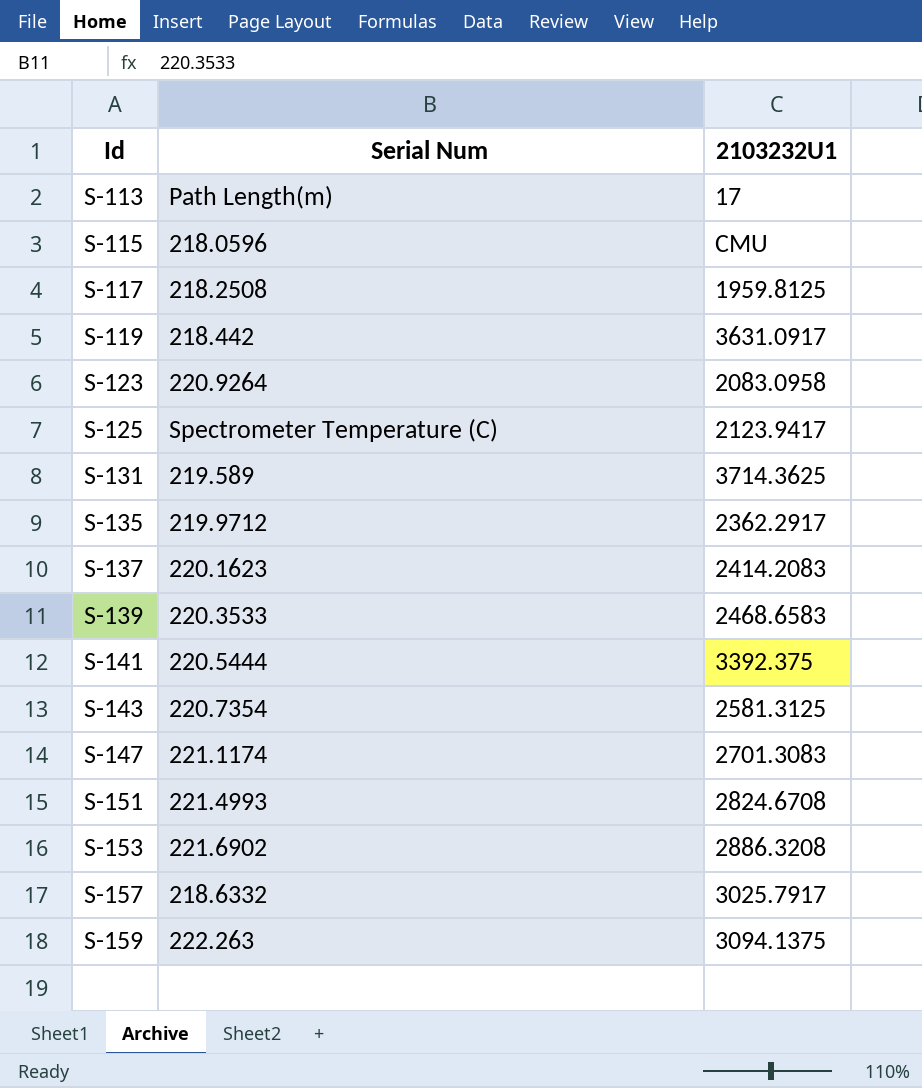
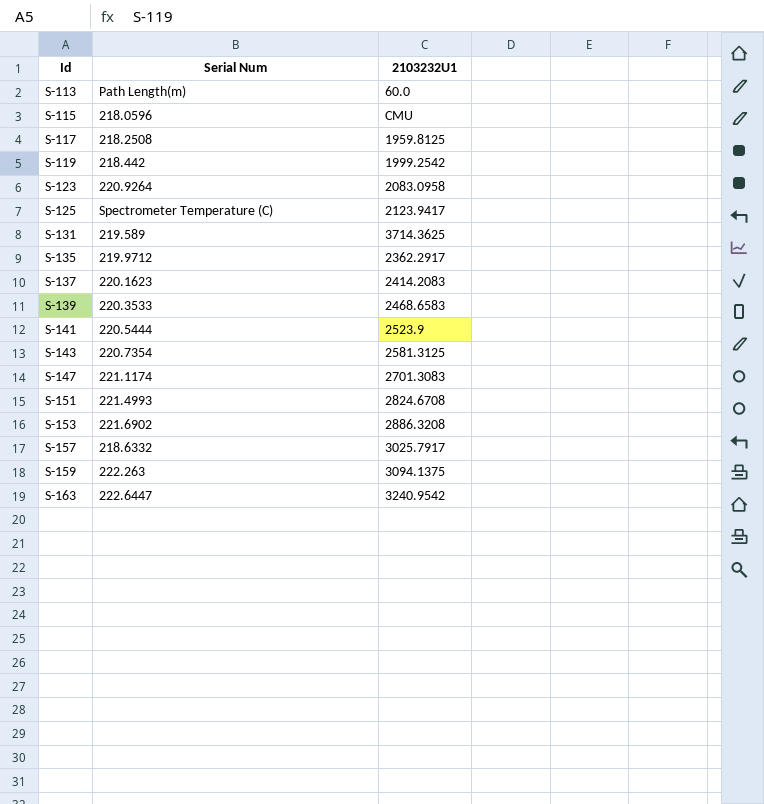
S-113 | 2103232U1: 17 -> 60.0
S-119 | 2103232U1: 3631.0917 -> 1999.2542
S-141 | 2103232U1: 3392.375 -> 2523.9
row S-163: none -> 222.6447 | 3240.9542

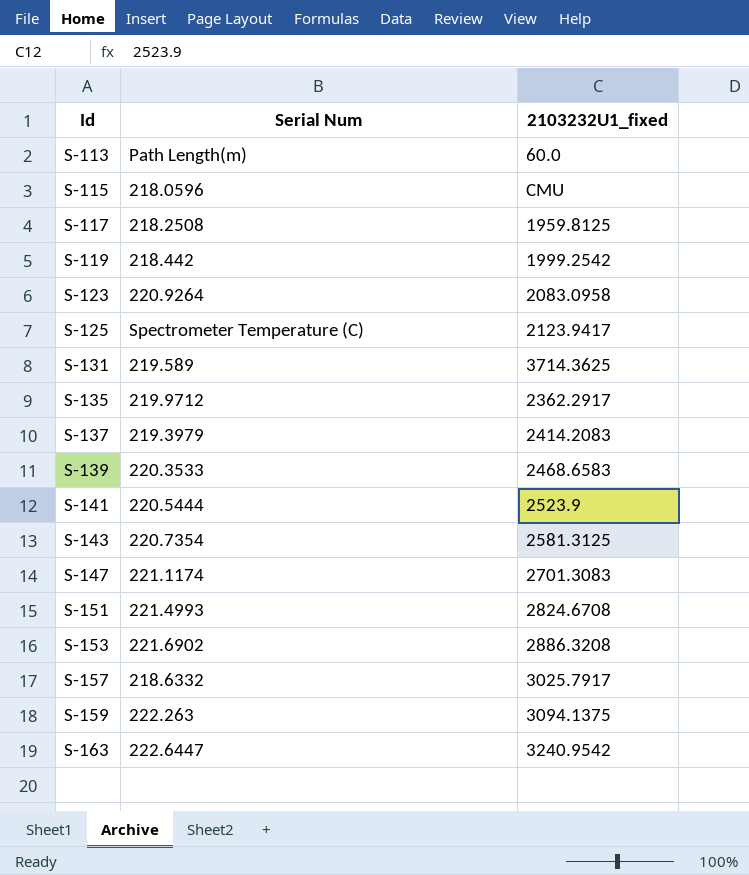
column name: 2103232U1 -> 2103232U1_fixed
S-137 | Serial Num: 220.1623 -> 219.3979

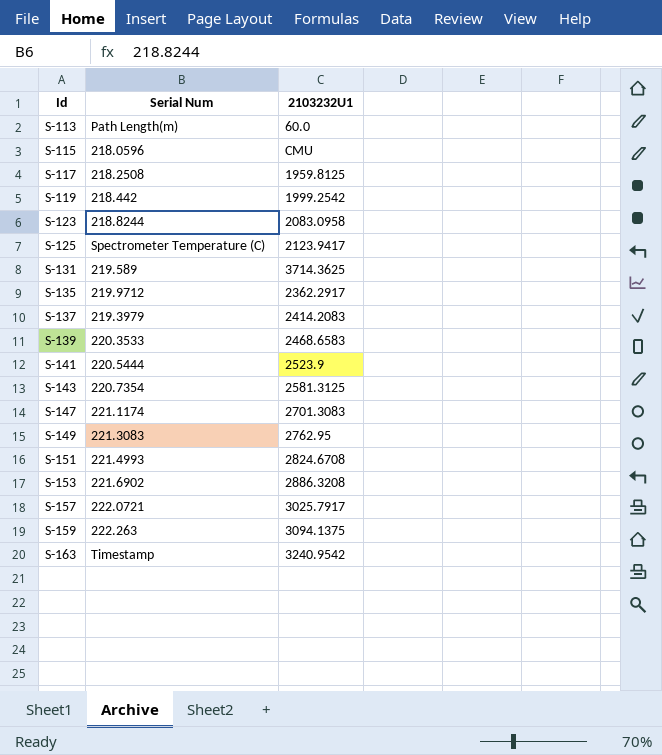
column name: 2103232U1_fixed -> 2103232U1
S-123 | Serial Num: 220.9264 -> 218.8244
row S-149: none -> 221.3083 | 2762.95
S-157 | Serial Num: 218.6332 -> 222.0721
S-163 | Serial Num: 222.6447 -> Timestamp

